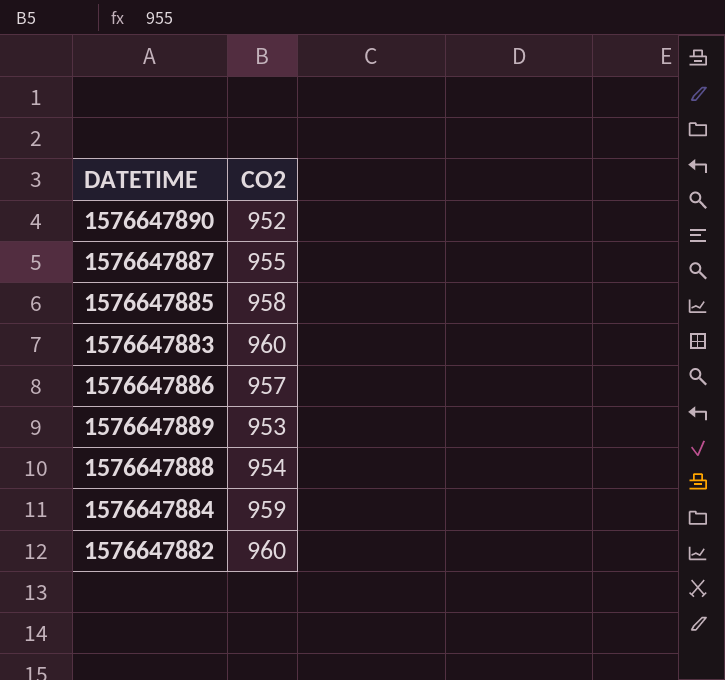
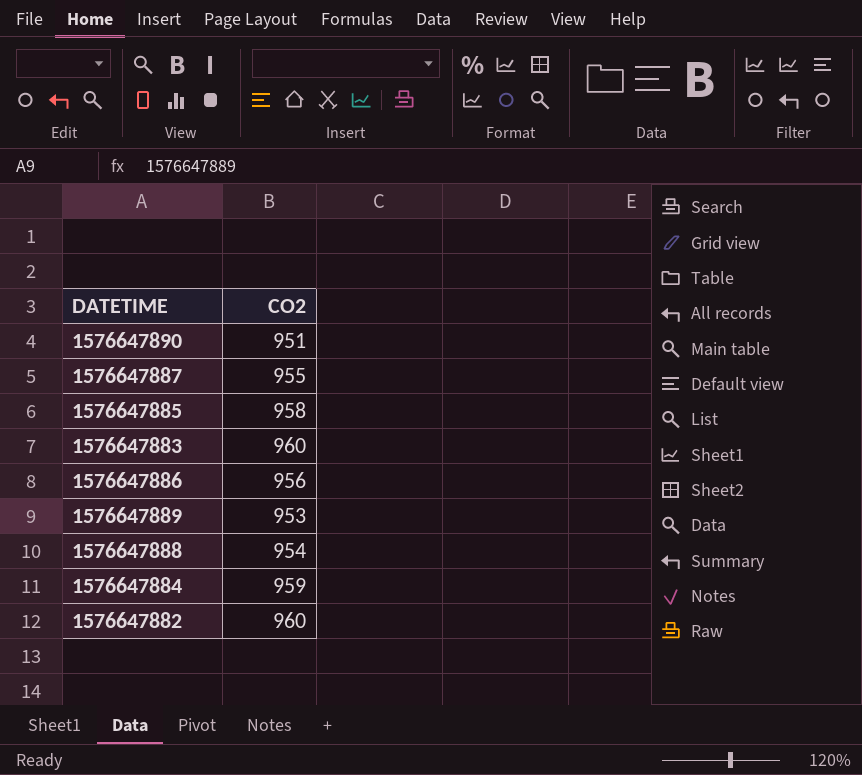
1576647890 | CO2: 952 -> 951
1576647886 | CO2: 957 -> 956

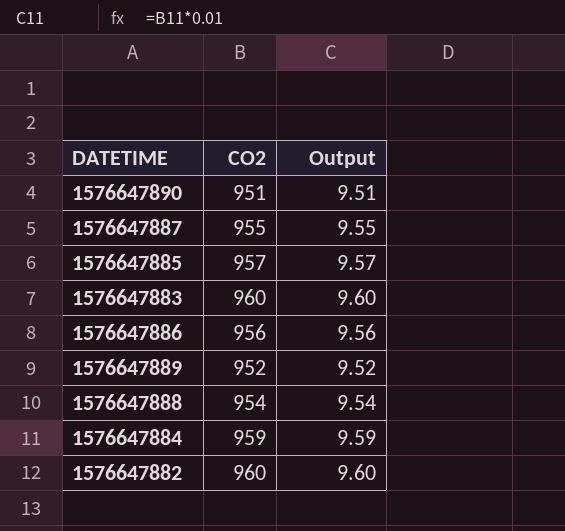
column Output | formula: none -> [CO2] * 0.01
1576647885 | CO2: 958 -> 957
1576647889 | CO2: 953 -> 952

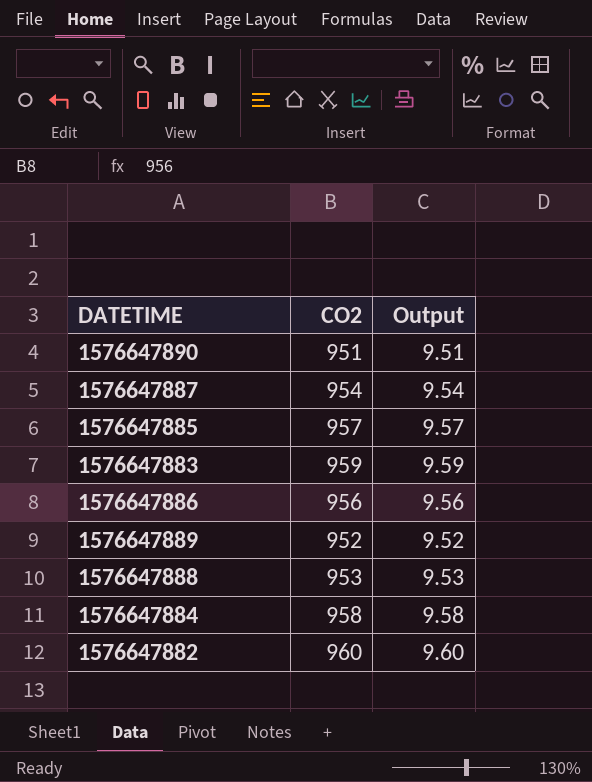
1576647887 | CO2: 955 -> 954
1576647887 | Output: 9.55 -> 9.54
1576647883 | CO2: 960 -> 959
1576647883 | Output: 9.60 -> 9.59
1576647888 | CO2: 954 -> 953
1576647888 | Output: 9.54 -> 9.53
1576647884 | CO2: 959 -> 958
1576647884 | Output: 9.59 -> 9.58

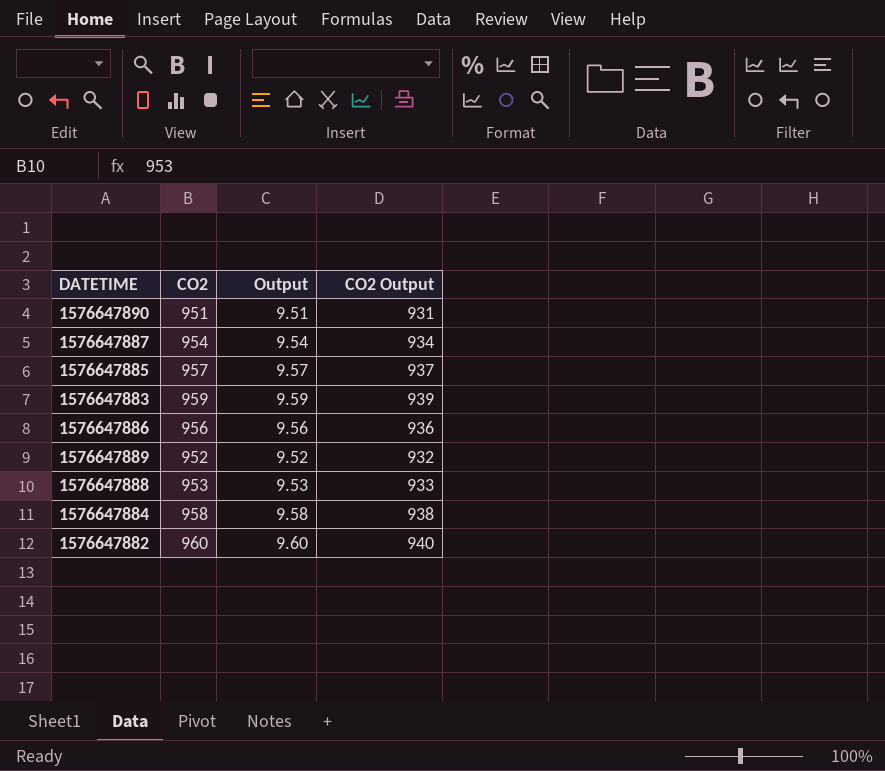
column CO2 Output | formula: none -> [CO2] - 20

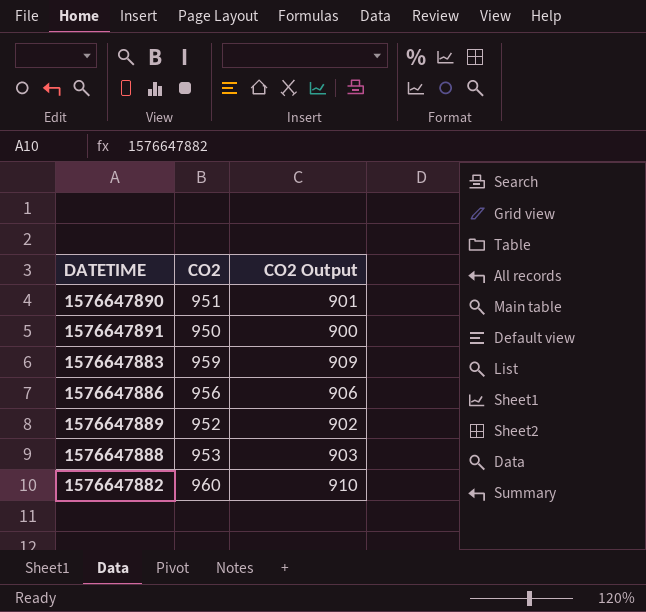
column Output | formula: [CO2] * 0.01 -> none
column CO2 Output | formula: [CO2] - 20 -> [CO2] - 50
row 1576647887: 954 | 9.54 | 934 -> none
row 1576647885: 957 | 9.57 | 937 -> none
row 1576647884: 958 | 9.58 | 938 -> none
row 1576647891: none -> 950 | 900

